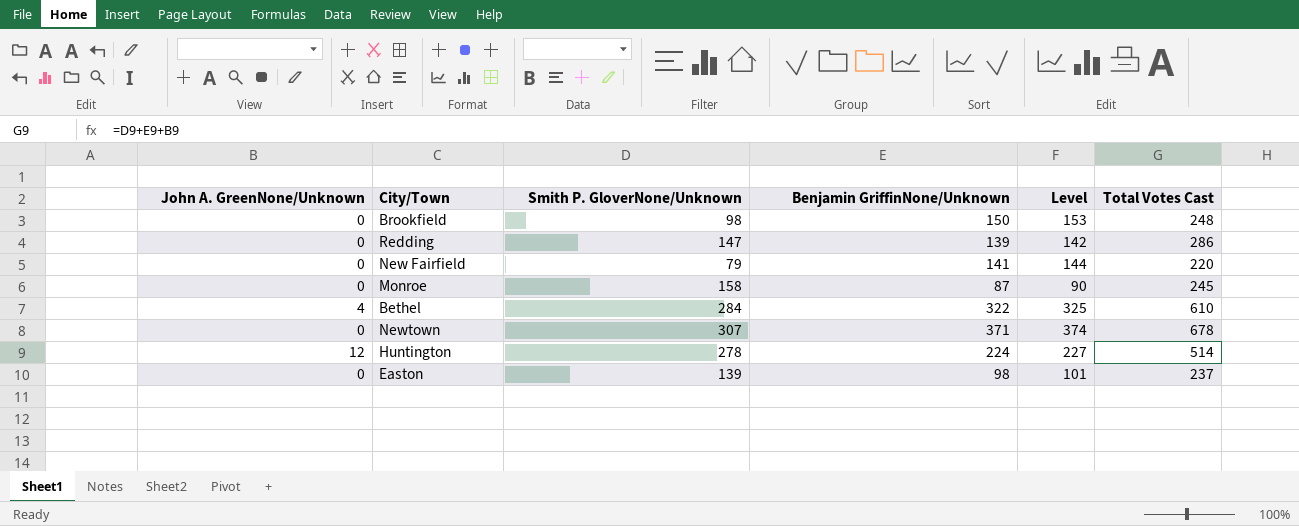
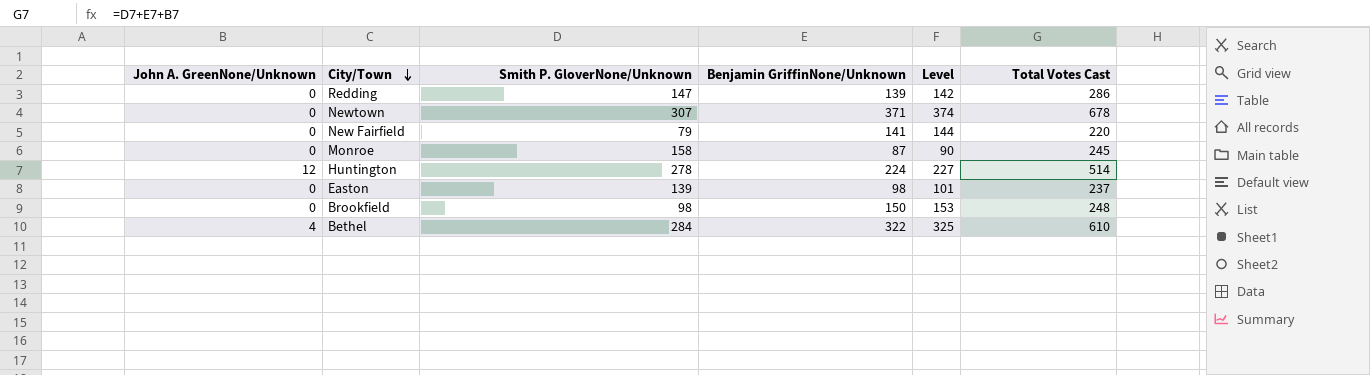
row order: none -> City/Town descending

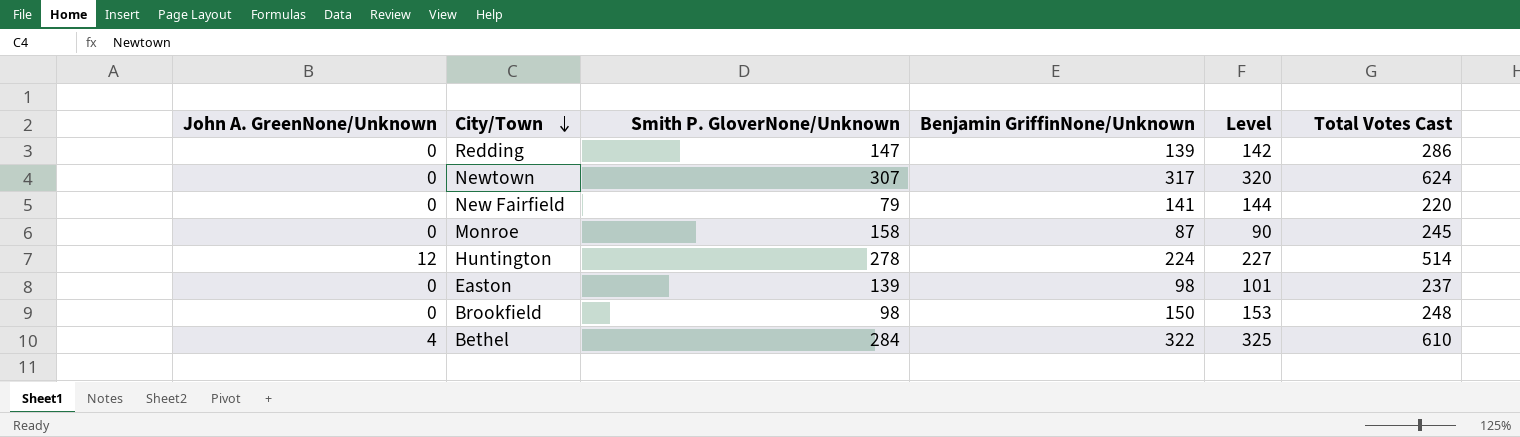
Newtown | Benjamin GriffinNone/Unknown: 371 -> 317
Newtown | Level: 374 -> 320
Newtown | Total Votes Cast: 678 -> 624

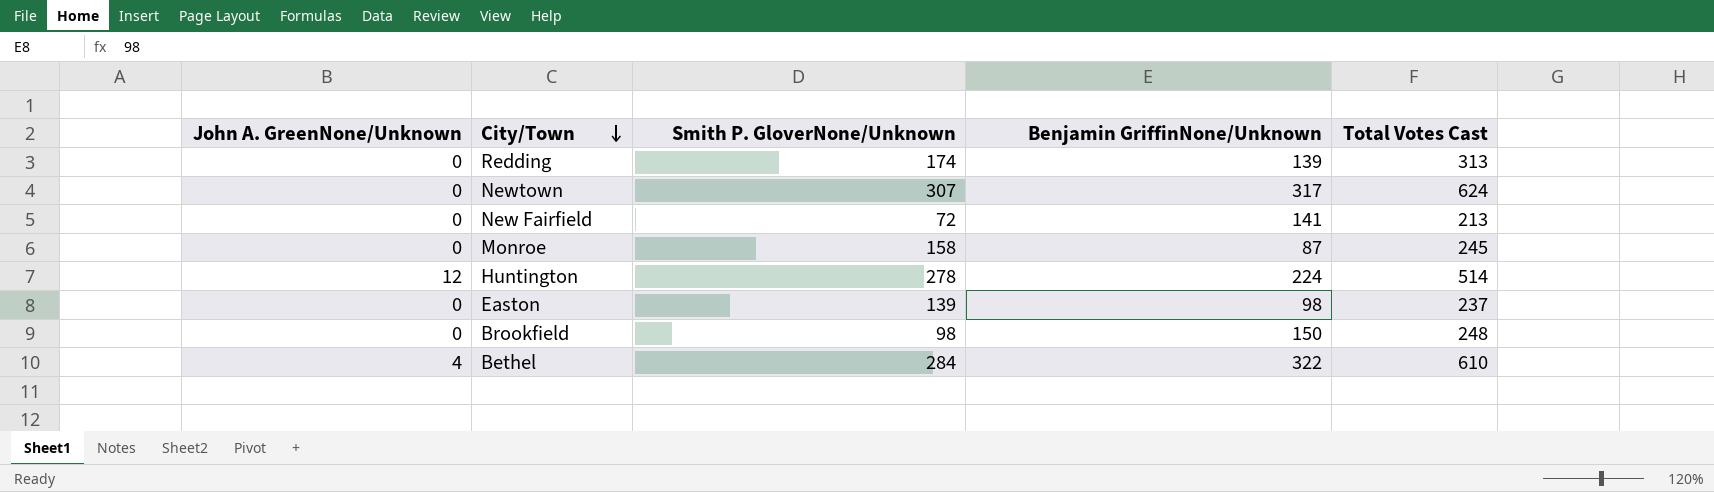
column Level | formula: [Benjamin GriffinNone/Unknown] + 3 -> none
Redding | Smith P. GloverNone/Unknown: 147 -> 174
Redding | Total Votes Cast: 286 -> 313
New Fairfield | Smith P. GloverNone/Unknown: 79 -> 72
New Fairfield | Total Votes Cast: 220 -> 213

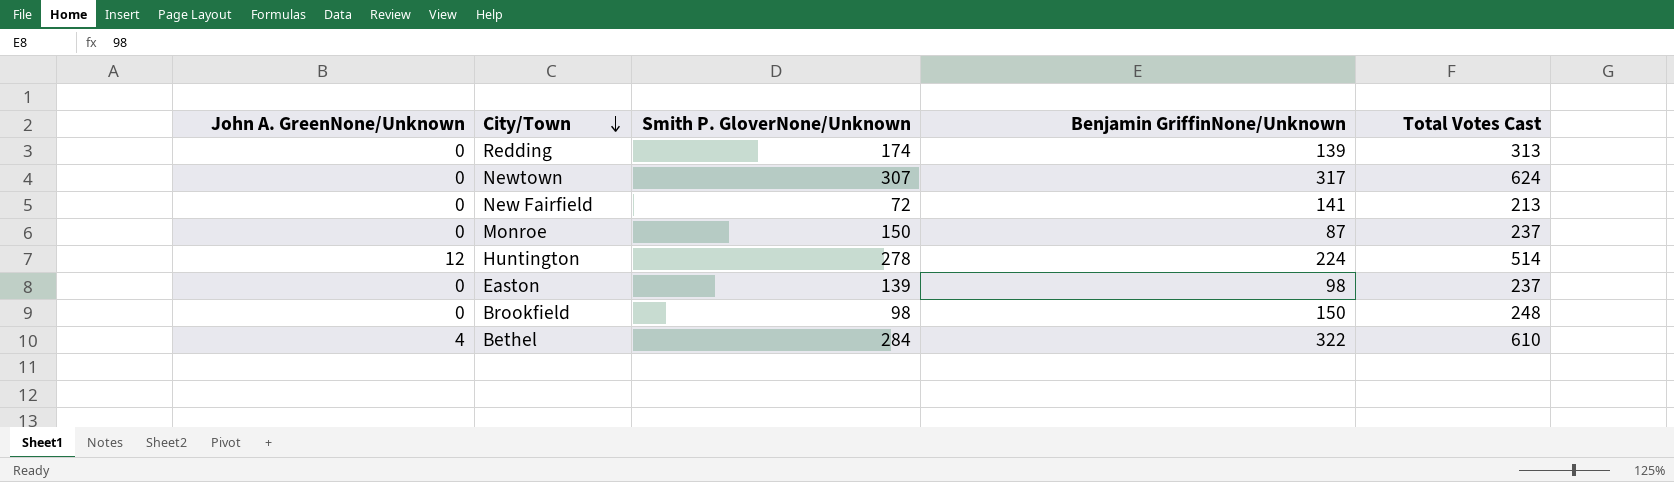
Monroe | Smith P. GloverNone/Unknown: 158 -> 150
Monroe | Total Votes Cast: 245 -> 237

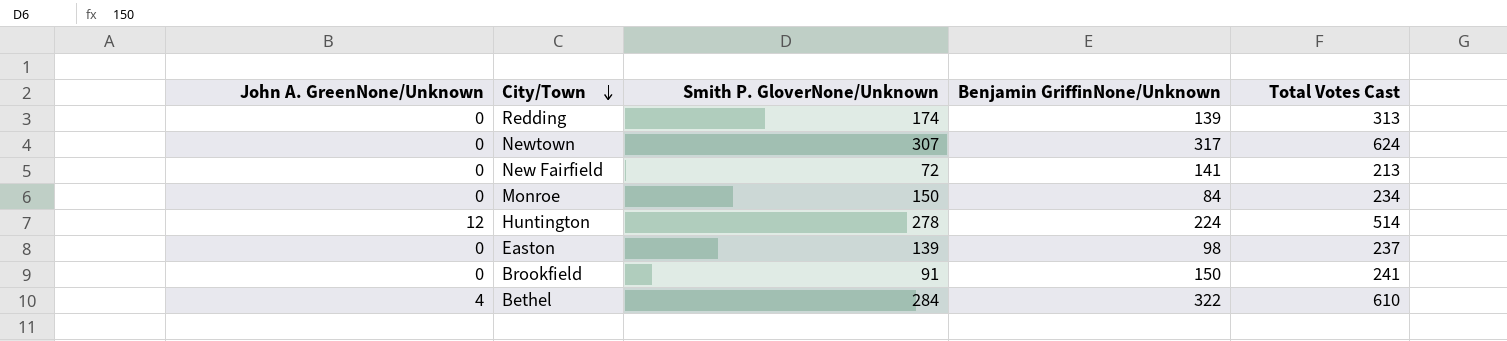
Monroe | Benjamin GriffinNone/Unknown: 87 -> 84
Monroe | Total Votes Cast: 237 -> 234
Brookfield | Smith P. GloverNone/Unknown: 98 -> 91
Brookfield | Total Votes Cast: 248 -> 241

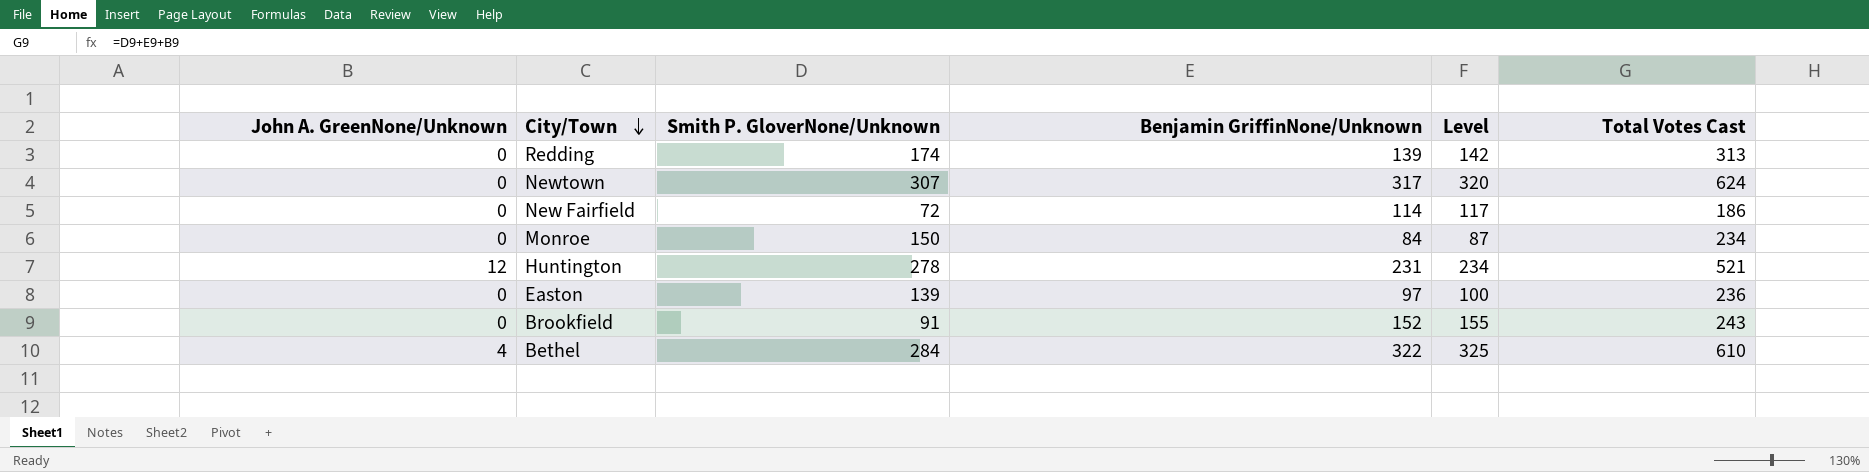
column Level | formula: none -> [Benjamin GriffinNone/Unknown] + 3
New Fairfield | Benjamin GriffinNone/Unknown: 141 -> 114
New Fairfield | Total Votes Cast: 213 -> 186
Huntington | Benjamin GriffinNone/Unknown: 224 -> 231
Huntington | Total Votes Cast: 514 -> 521
Easton | Benjamin GriffinNone/Unknown: 98 -> 97
Easton | Total Votes Cast: 237 -> 236
Brookfield | Benjamin GriffinNone/Unknown: 150 -> 152
Brookfield | Total Votes Cast: 241 -> 243

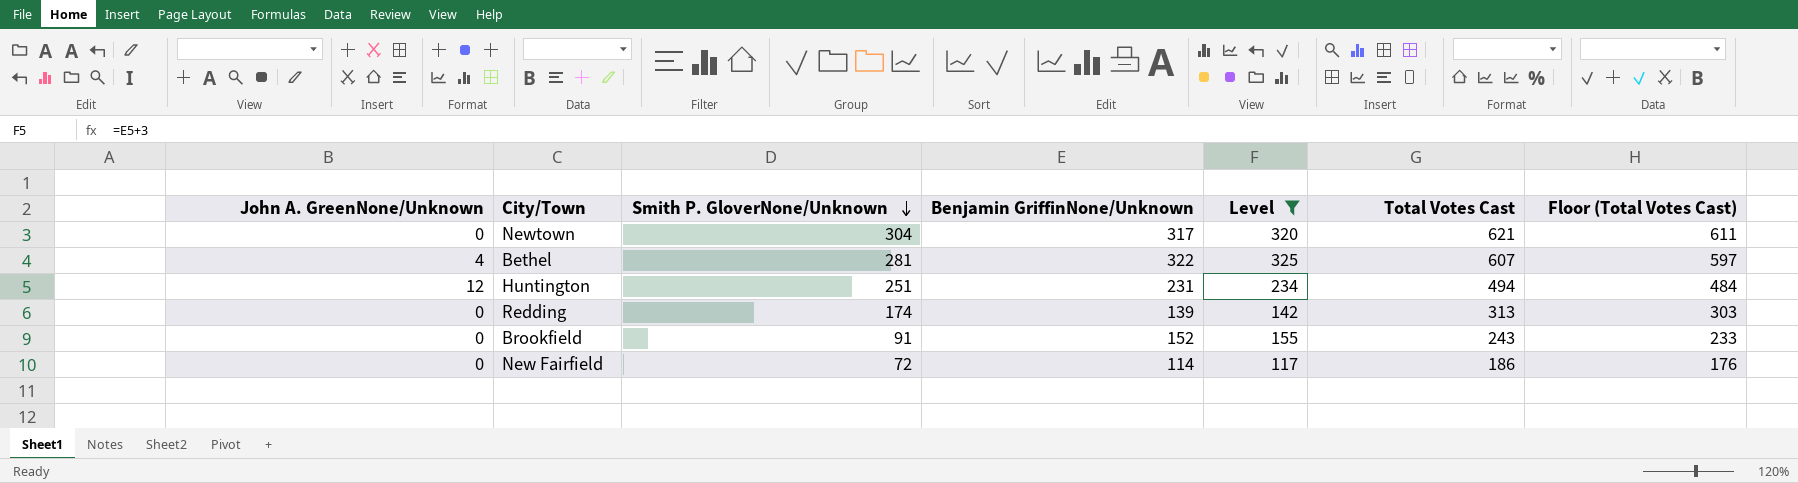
filter: none -> Level >= 117
row order: City/Town descending -> Smith P. GloverNone/Unknown descending
column Floor (Total Votes Cast) | formula: none -> [Total Votes Cast] - 10
Newtown | Smith P. GloverNone/Unknown: 307 -> 304
Newtown | Total Votes Cast: 624 -> 621
Bethel | Smith P. GloverNone/Unknown: 284 -> 281
Bethel | Total Votes Cast: 610 -> 607
Huntington | Smith P. GloverNone/Unknown: 278 -> 251
Huntington | Total Votes Cast: 521 -> 494

